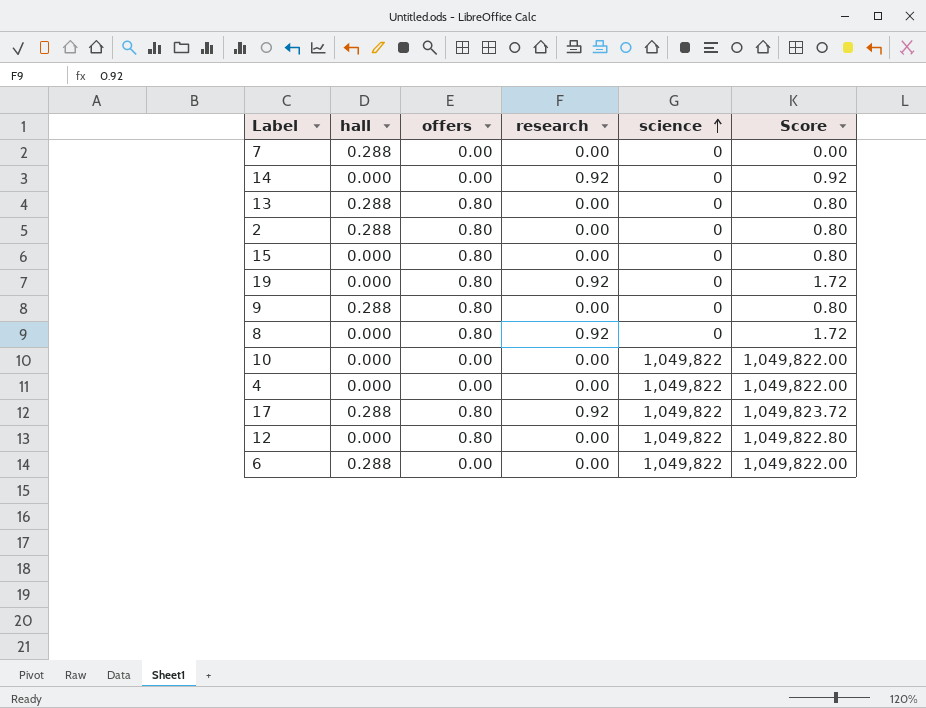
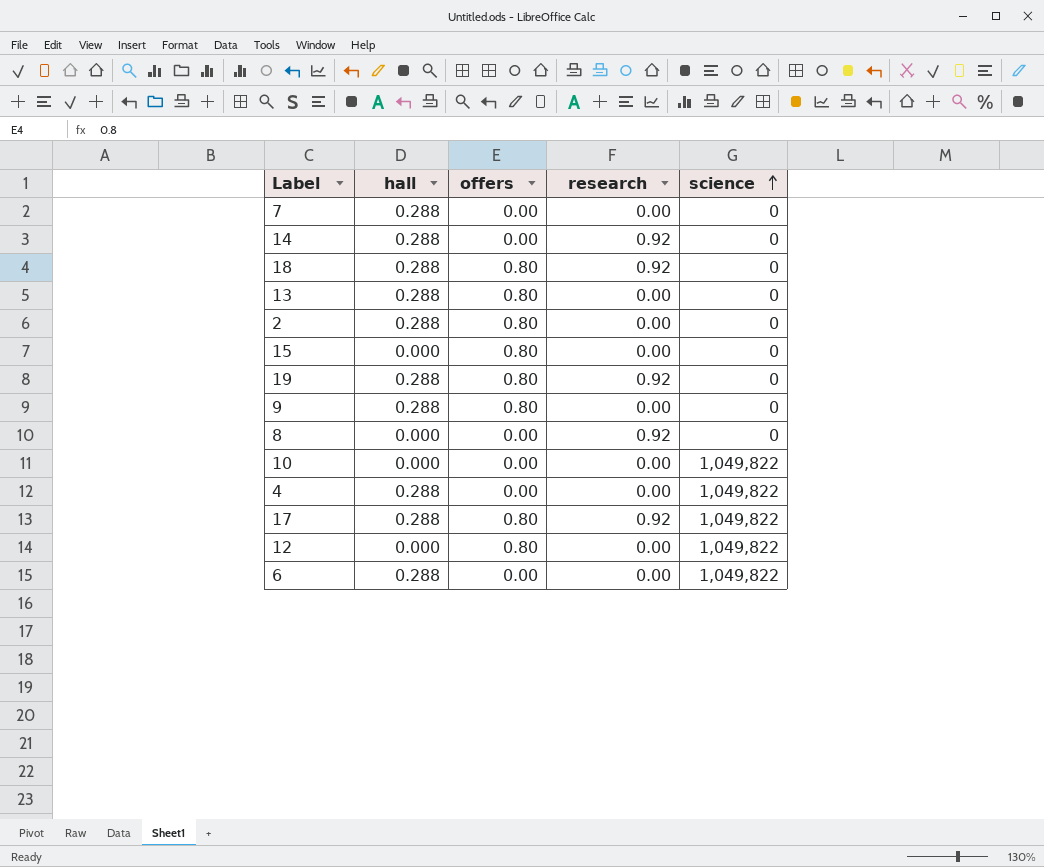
column Score | formula: [offers] + [research] + [science] -> none
14 | hall: 0.000 -> 0.288
row 18: none -> 0.288 | 0.80 | 0.92 | 0
19 | hall: 0.000 -> 0.288
8 | offers: 0.80 -> 0.00
4 | hall: 0.000 -> 0.288

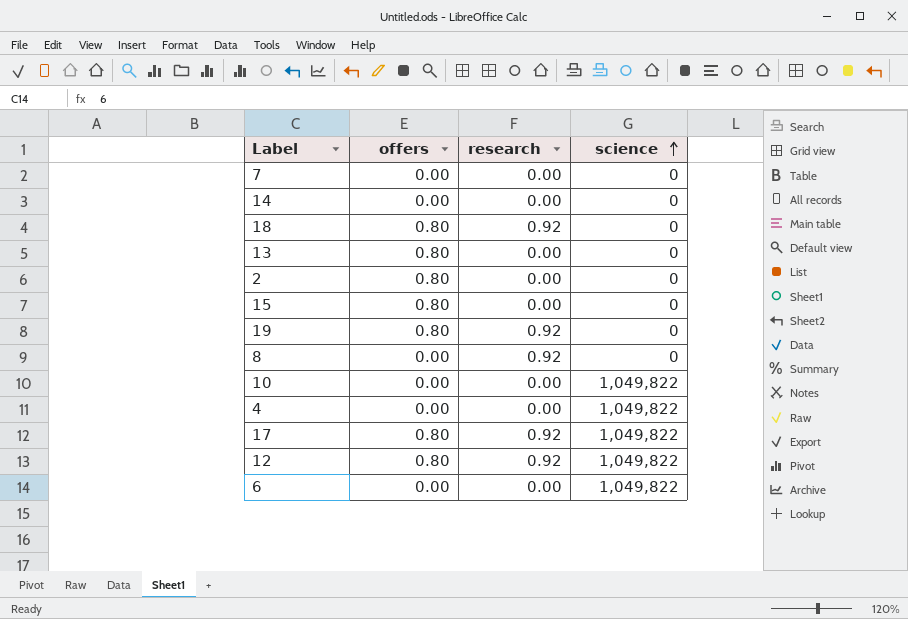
column hall | position: 2 -> none
row 9: 0.288 | 0.80 | 0.00 | 0 -> none
14 | research: 0.92 -> 0.00
12 | research: 0.00 -> 0.92

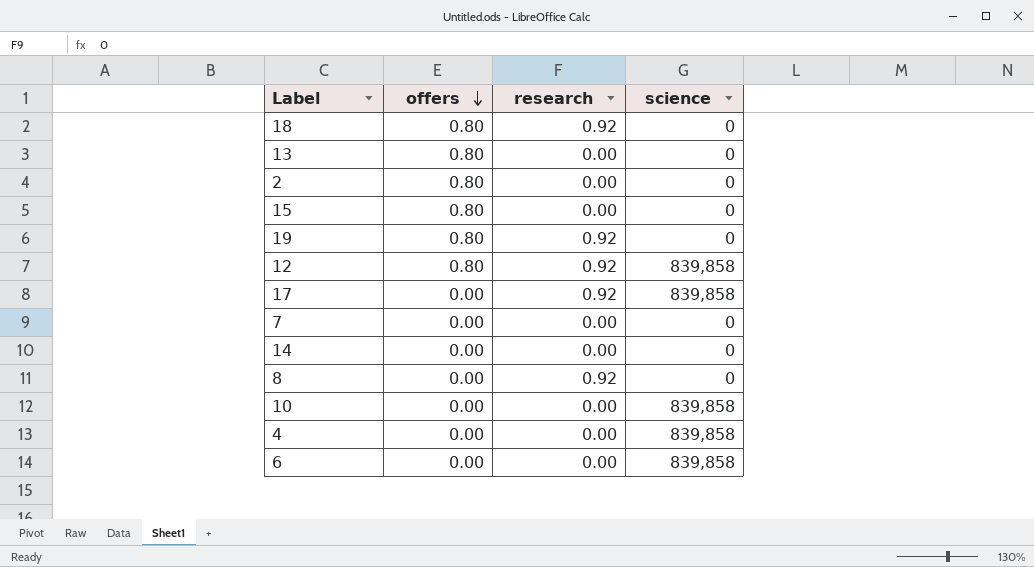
row order: science ascending -> offers descending
12 | science: 1,049,822 -> 839,858
17 | offers: 0.80 -> 0.00
17 | science: 1,049,822 -> 839,858
10 | science: 1,049,822 -> 839,858
4 | science: 1,049,822 -> 839,858
6 | science: 1,049,822 -> 839,858

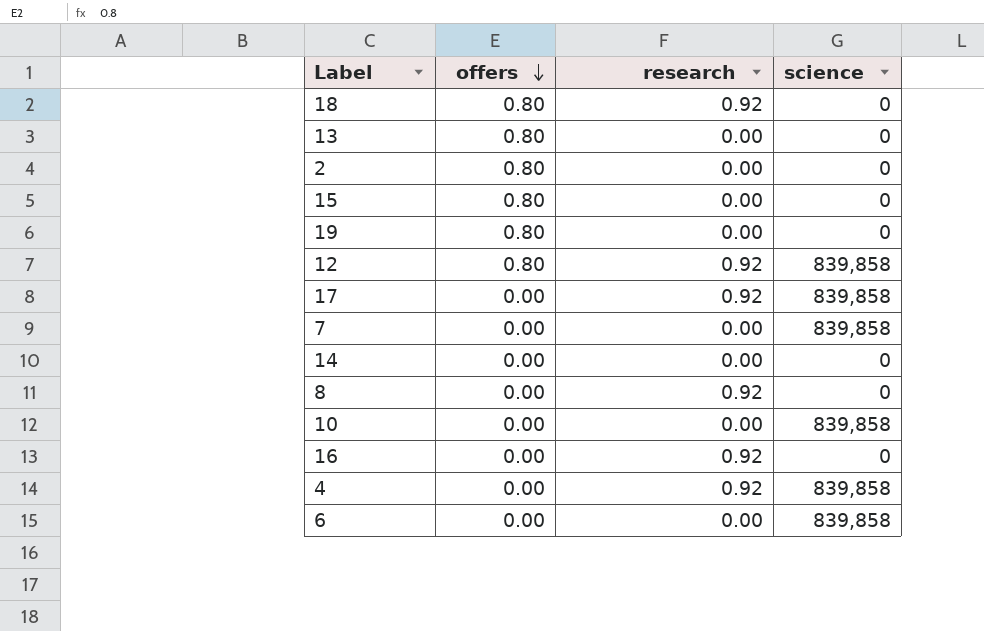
19 | research: 0.92 -> 0.00
7 | science: 0 -> 839,858
row 16: none -> 0.00 | 0.92 | 0
4 | research: 0.00 -> 0.92

